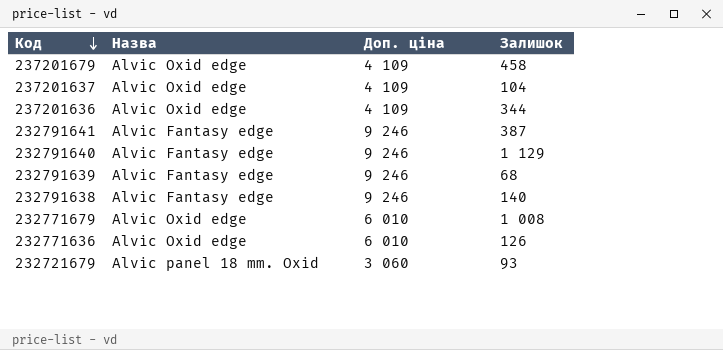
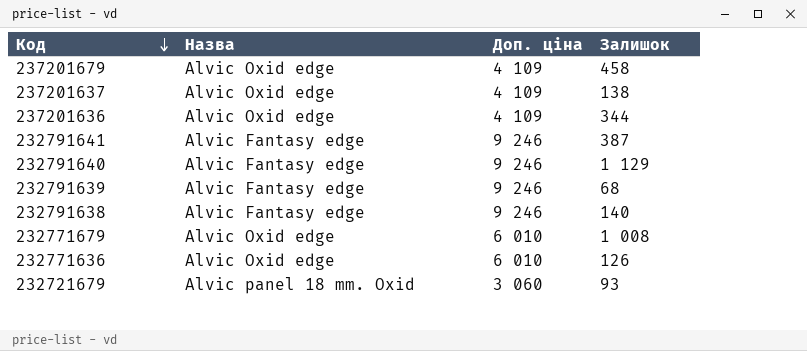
237201637 | Залишок: 104 -> 138

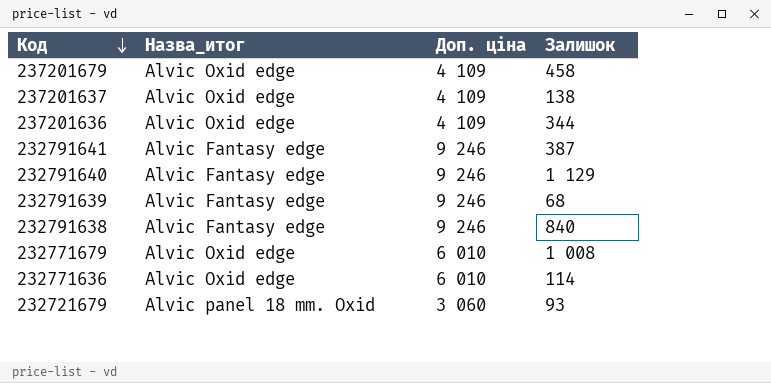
column name: Назва -> Назва_итог
232791638 | Залишок: 140 -> 840
232771636 | Залишок: 126 -> 114

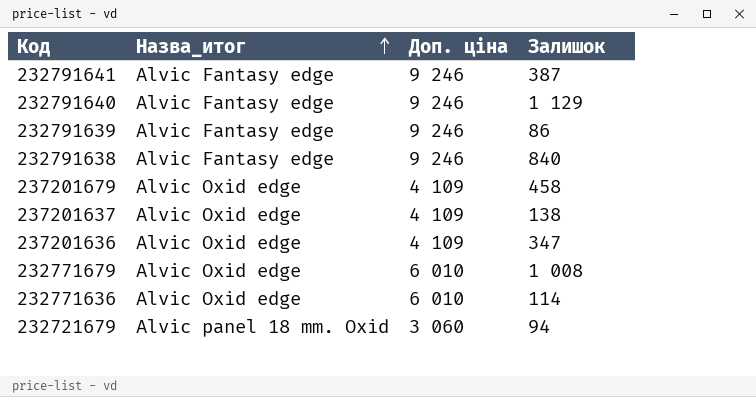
row order: Код descending -> Назва_итог ascending
232791639 | Залишок: 68 -> 86
237201636 | Залишок: 344 -> 347
232721679 | Залишок: 93 -> 94

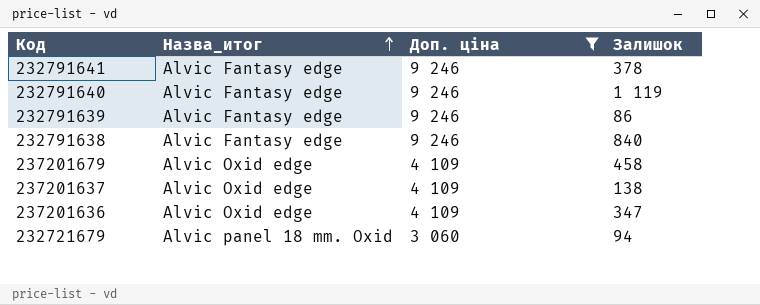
filter: none -> Доп. ціна != 6 010
232791641 | Залишок: 387 -> 378
232791640 | Залишок: 1 129 -> 1 119

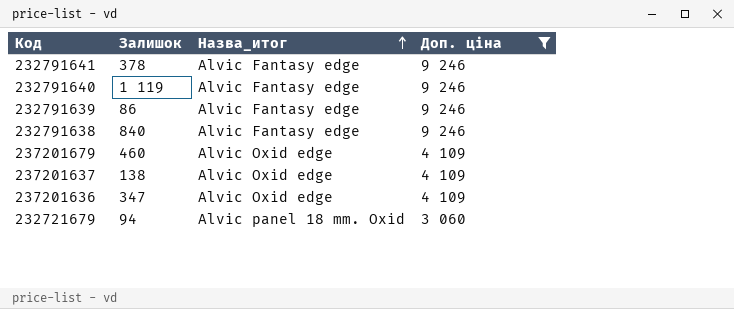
column Залишок | position: 4 -> 2
237201679 | Залишок: 458 -> 460

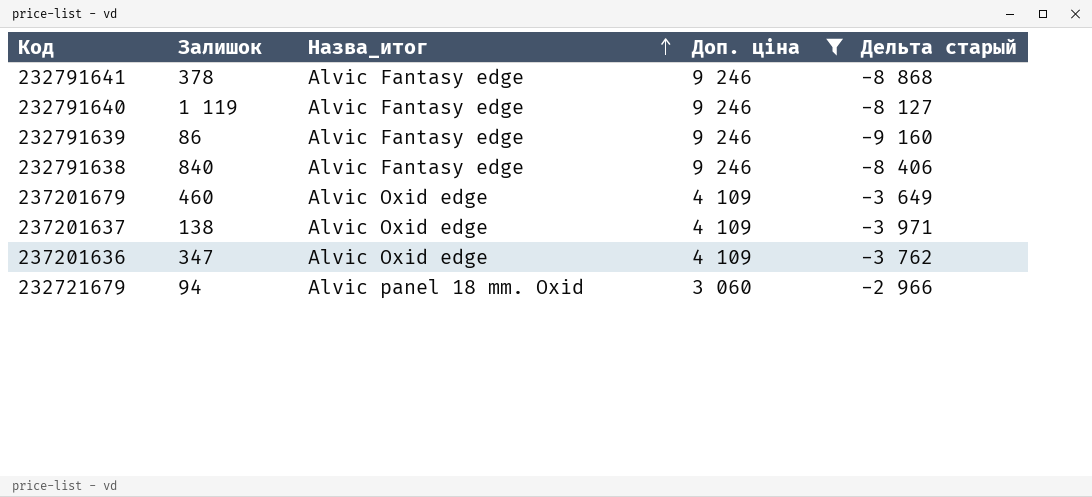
column Дельта старый | formula: none -> [Залишок] - [Доп. ціна]

